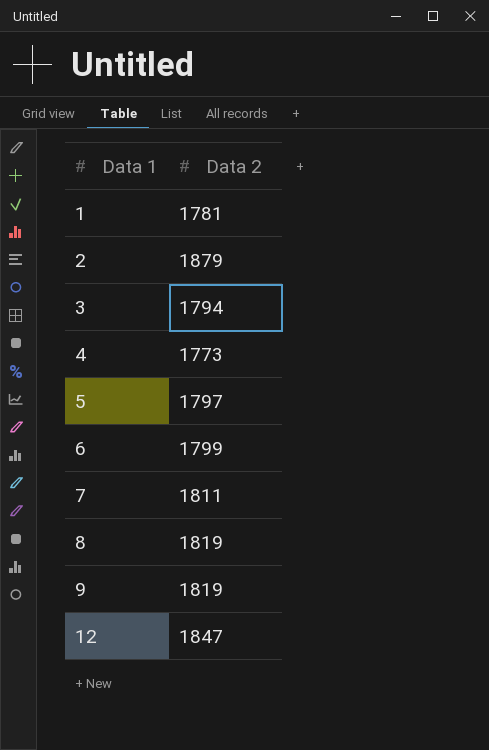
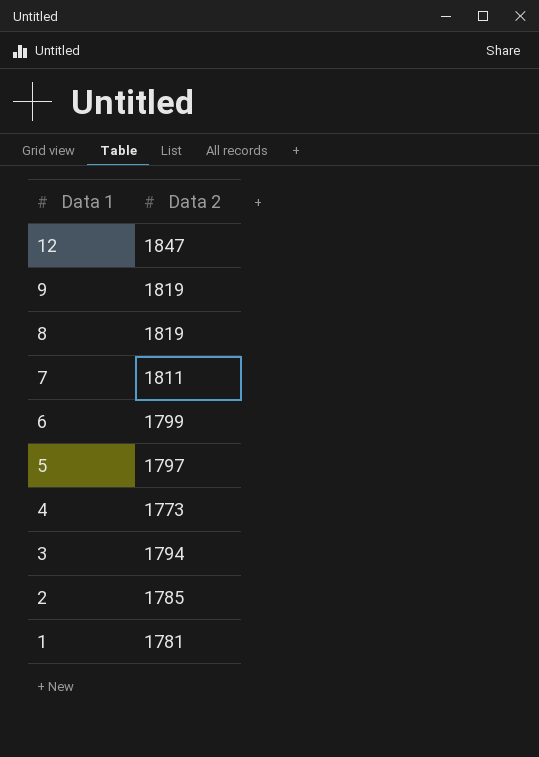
row order: Data 1 ascending -> Data 1 descending
2 | Data 2: 1879 -> 1785

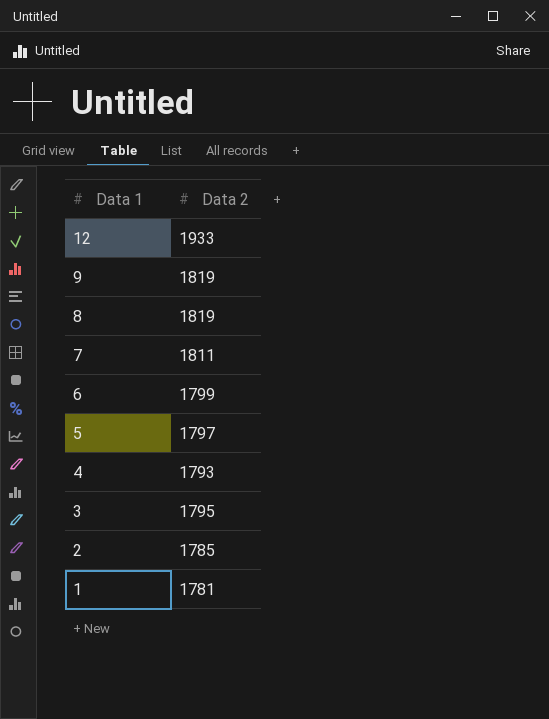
12 | Data 2: 1847 -> 1933
4 | Data 2: 1773 -> 1793
3 | Data 2: 1794 -> 1795

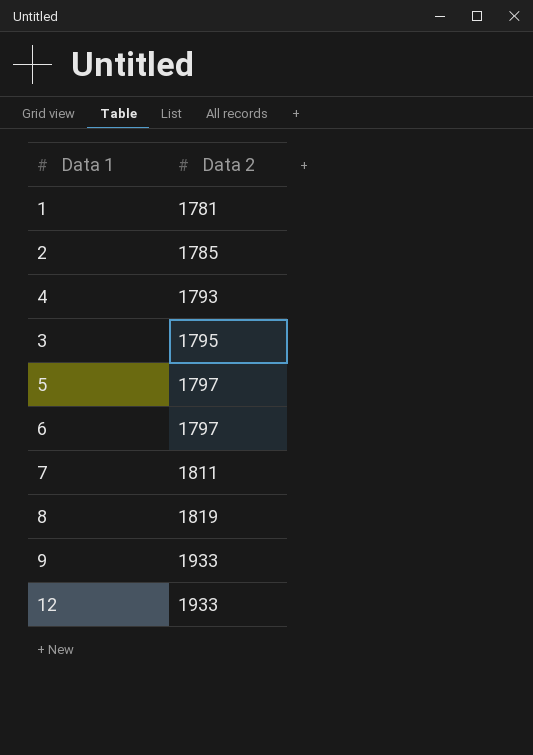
row order: Data 1 descending -> Data 2 ascending
6 | Data 2: 1799 -> 1797
9 | Data 2: 1819 -> 1933

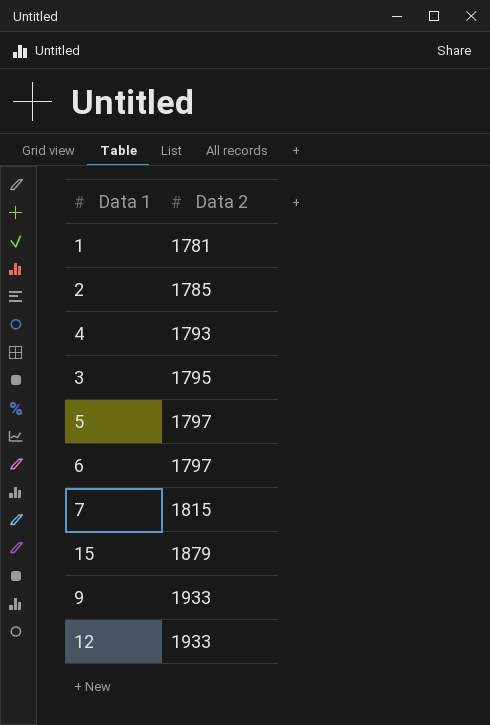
row 8: 1819 -> none
7 | Data 2: 1811 -> 1815
row 15: none -> 1879

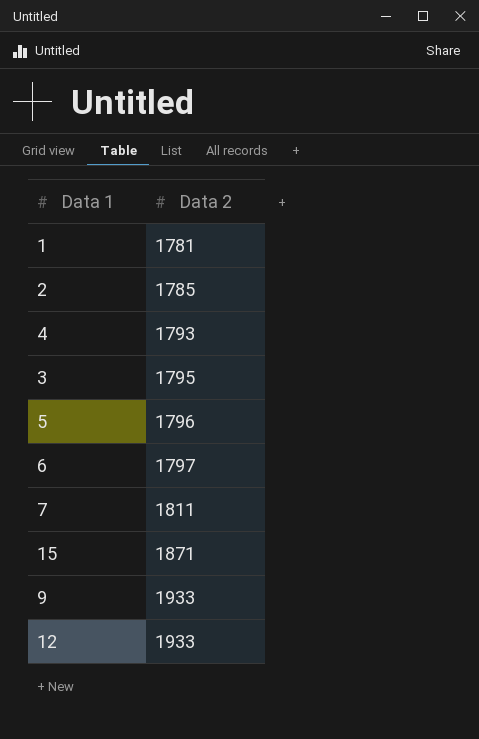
5 | Data 2: 1797 -> 1796
7 | Data 2: 1815 -> 1811
15 | Data 2: 1879 -> 1871

